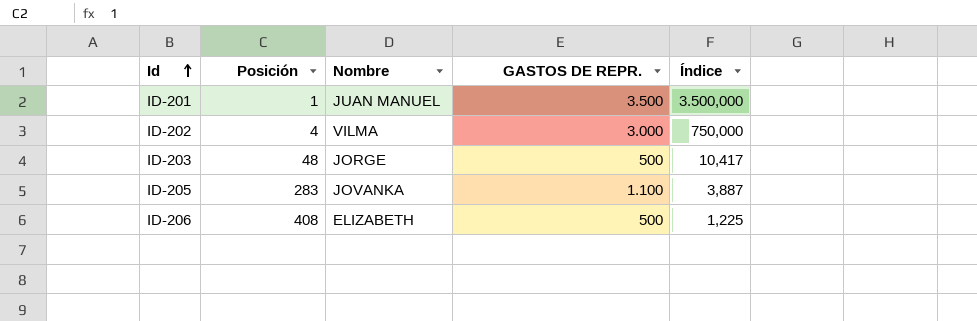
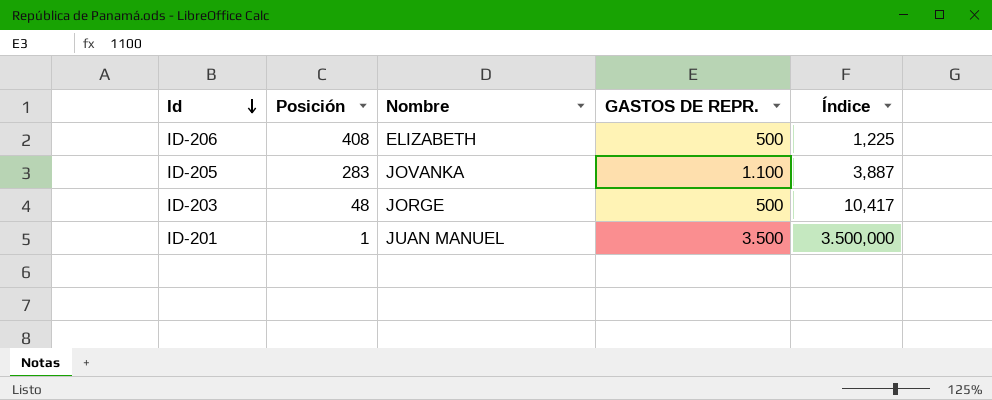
row order: Id ascending -> Id descending
row ID-202: 4 | VILMA | 3.000 | 750,000 -> none

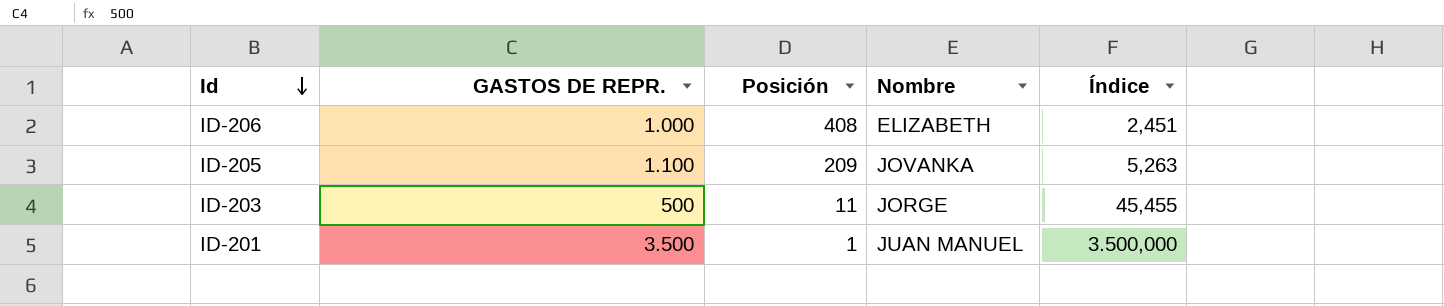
column GASTOS DE REPR. | position: 4 -> 2
ID-206 | GASTOS DE REPR.: 500 -> 1.000
ID-206 | Índice: 1,225 -> 2,451
ID-205 | Posición: 283 -> 209
ID-205 | Índice: 3,887 -> 5,263
ID-203 | Posición: 48 -> 11
ID-203 | Índice: 10,417 -> 45,455

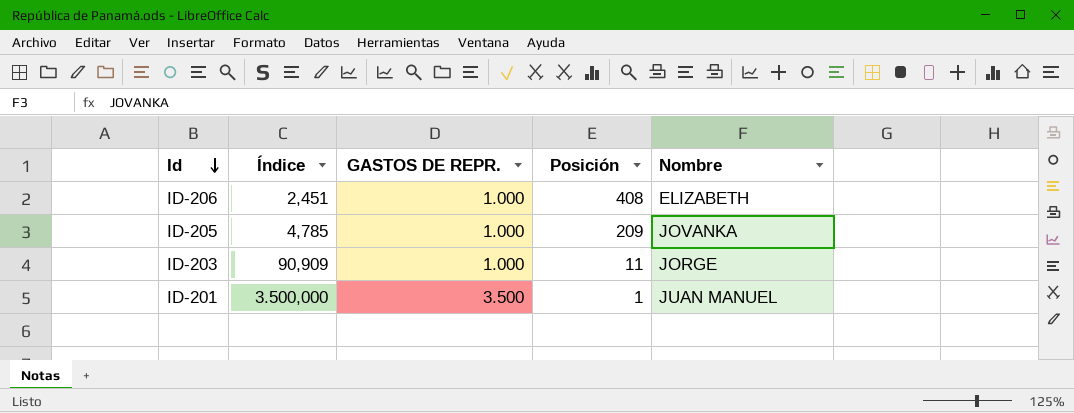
column Índice | position: 5 -> 2
ID-205 | Índice: 5,263 -> 4,785
ID-205 | GASTOS DE REPR.: 1.100 -> 1.000
ID-203 | Índice: 45,455 -> 90,909
ID-203 | GASTOS DE REPR.: 500 -> 1.000

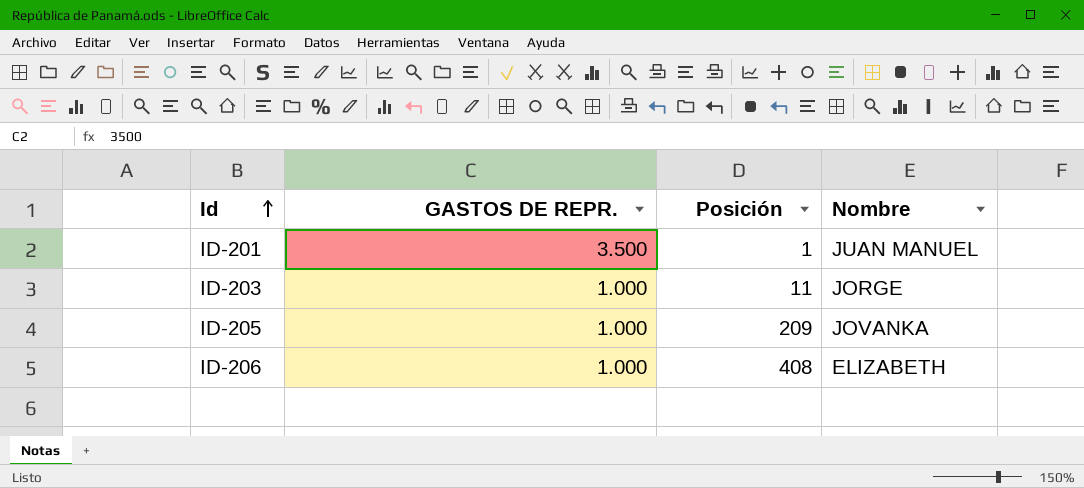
row order: Id descending -> Id ascending
column Índice | formula: [GASTOS DE REPR.] / [Posición] -> none

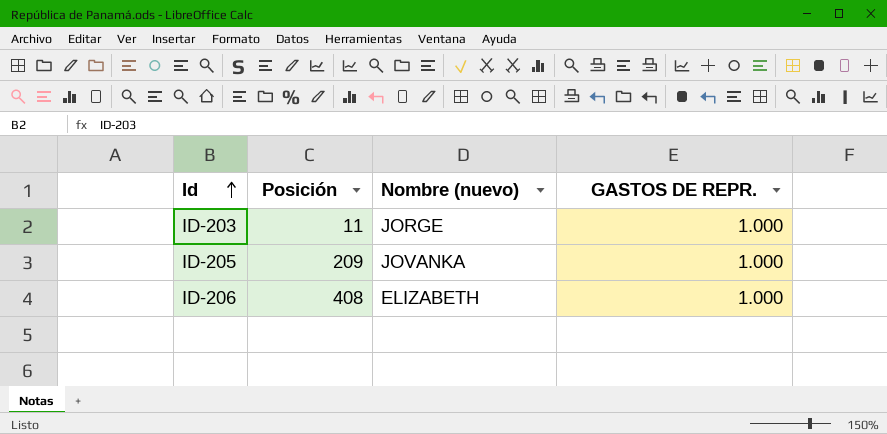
column name: Nombre -> Nombre (nuevo)
column GASTOS DE REPR. | position: 2 -> 4
row ID-201: 3.500 | 1 | JUAN MANUEL -> none

